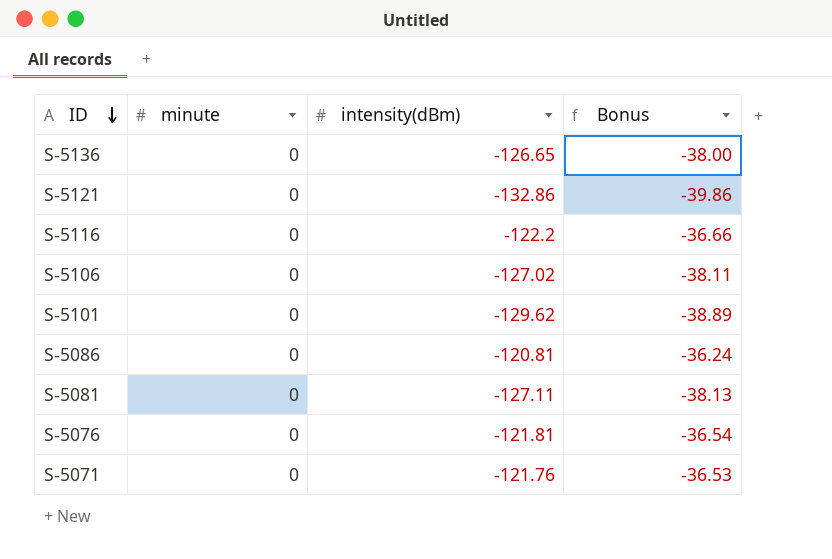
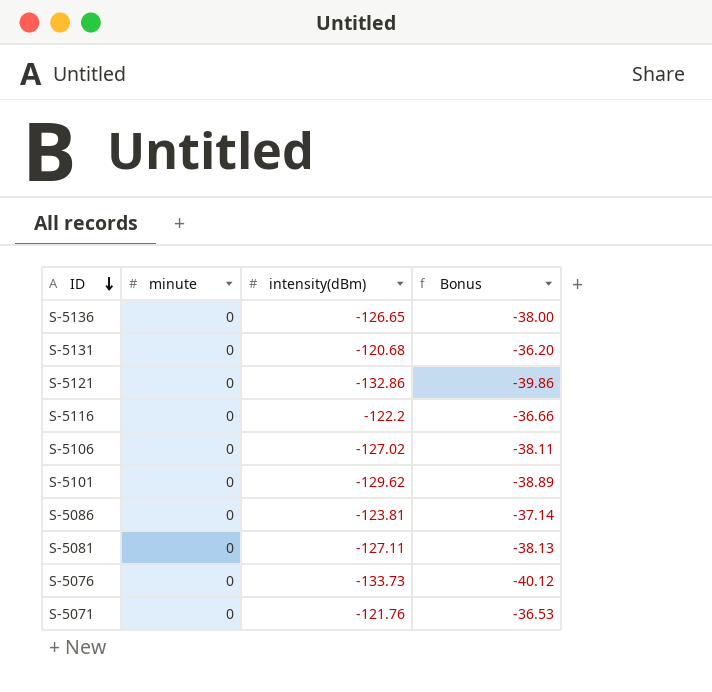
row S-5131: none -> 0 | -120.68 | -36.20
S-5086 | intensity(dBm): -120.81 -> -123.81
S-5086 | Bonus: -36.24 -> -37.14
S-5076 | intensity(dBm): -121.81 -> -133.73
S-5076 | Bonus: -36.54 -> -40.12

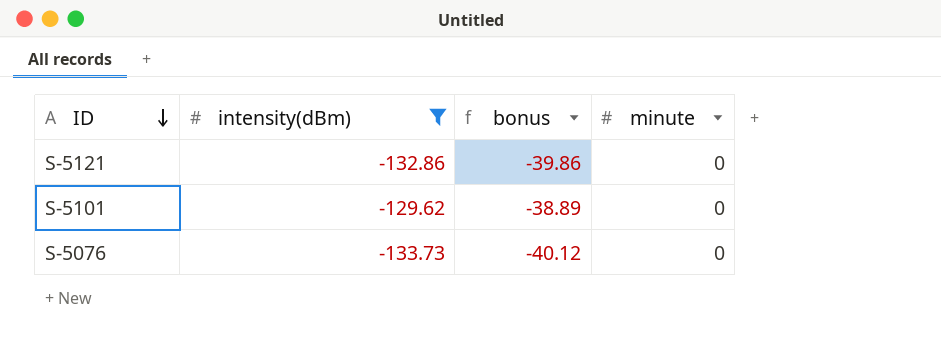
filter: none -> intensity(dBm) <= -129.62
column name: Bonus -> bonus
column minute | position: 2 -> 4

